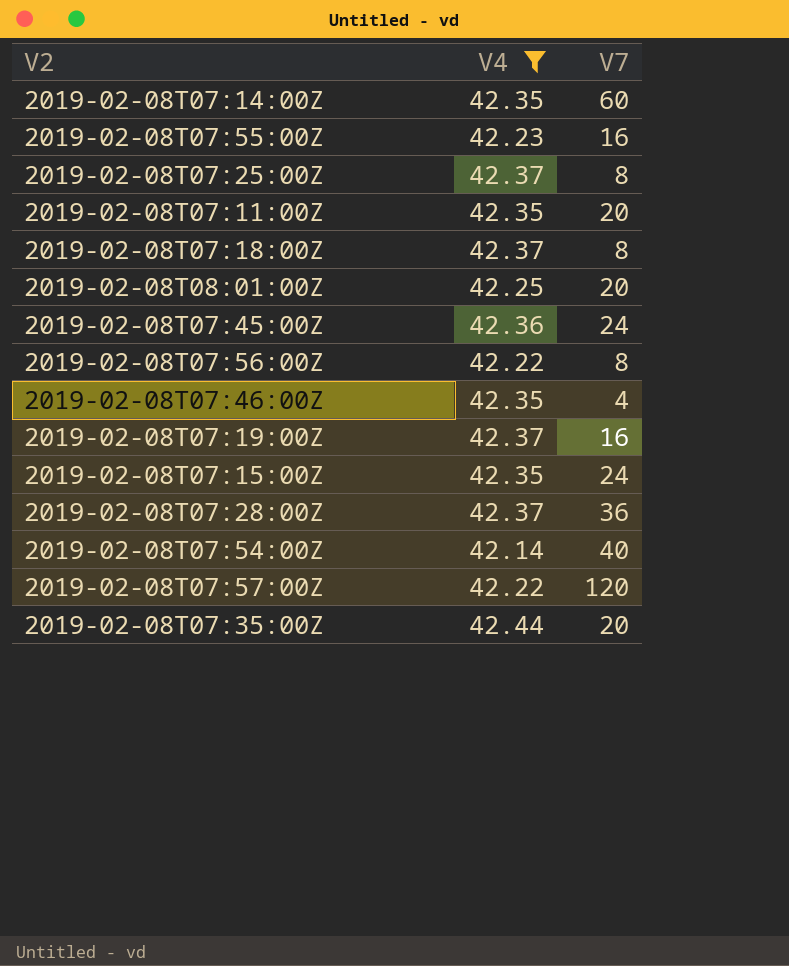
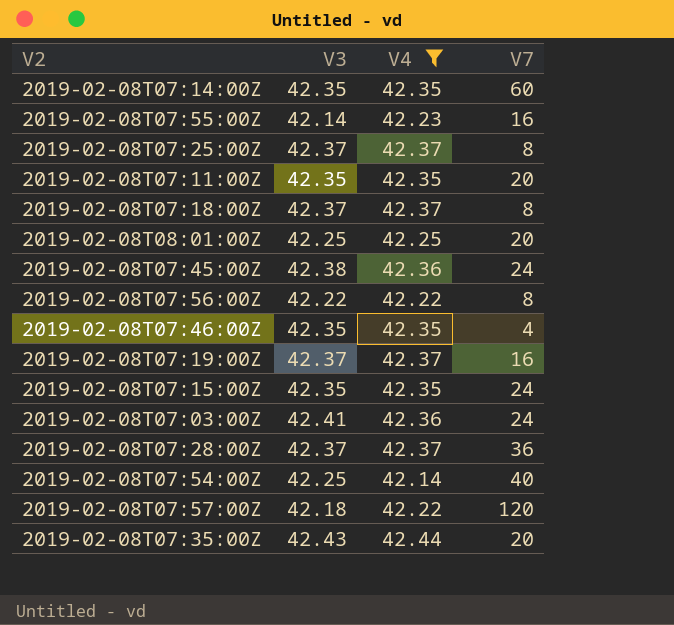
column V3 | position: none -> 2
row 2019-02-08T07:03:00Z: none -> 42.41 | 42.36 | 24

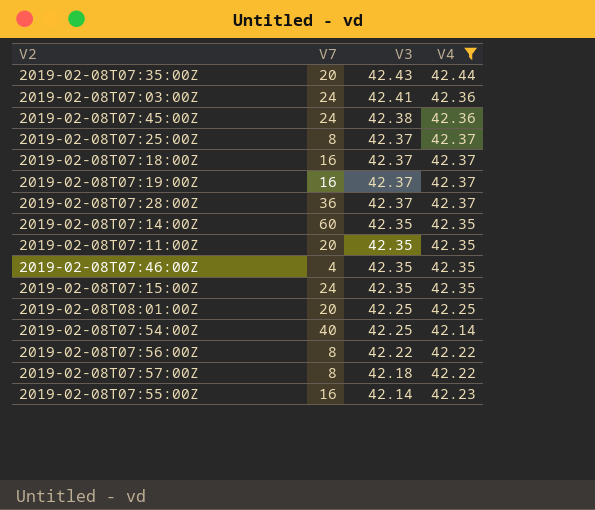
row order: none -> V3 descending
column V7 | position: 4 -> 2
2019-02-08T07:18:00Z | V7: 8 -> 16
2019-02-08T07:57:00Z | V7: 120 -> 8

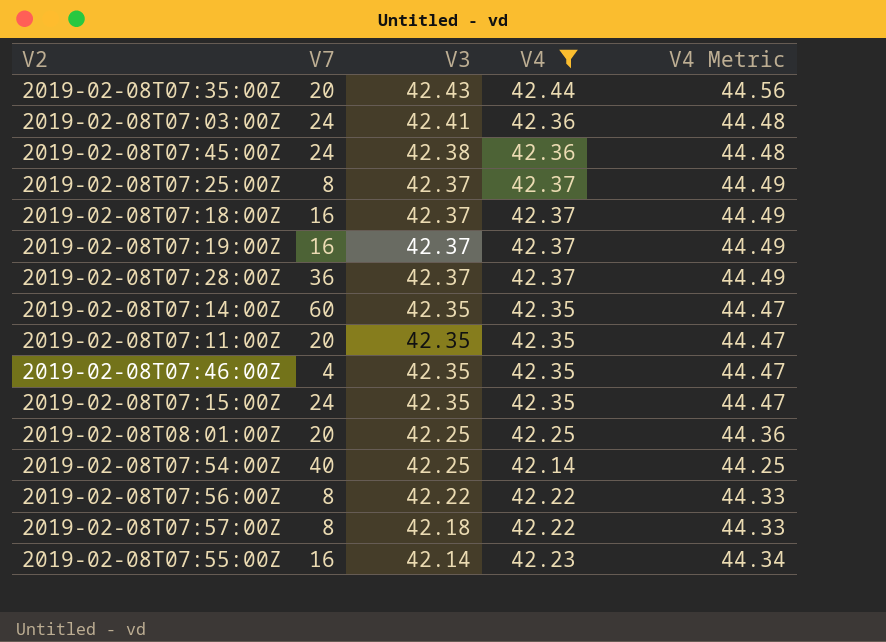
column V4 Metric | formula: none -> [V4] * 1.05

